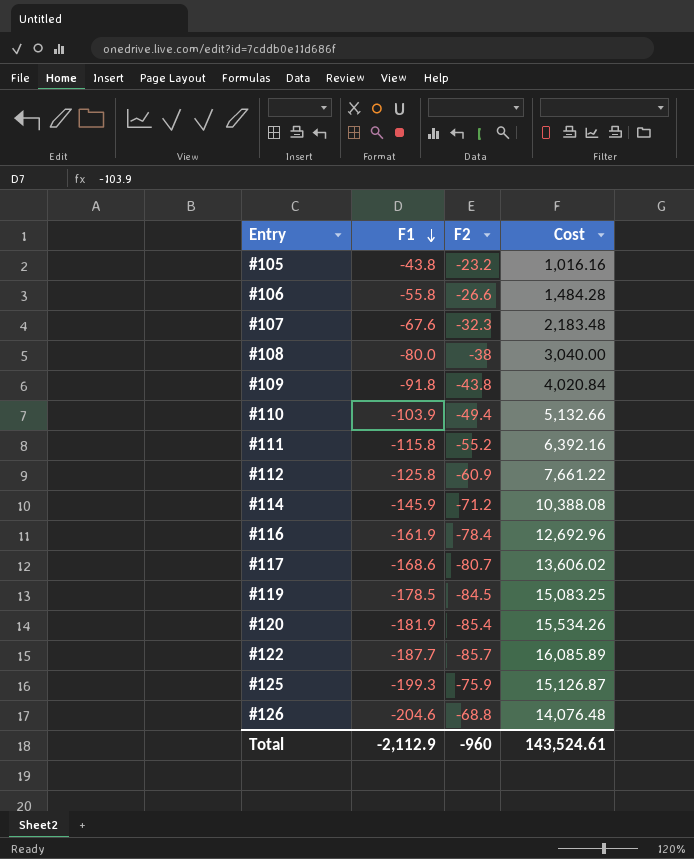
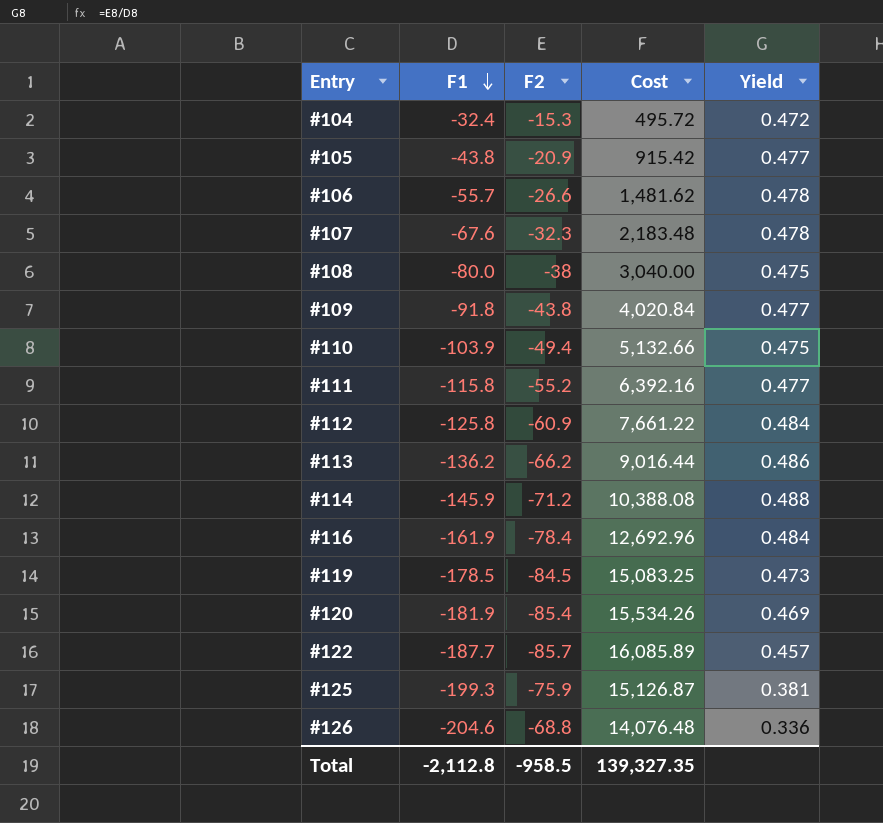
column Yield | formula: none -> [F2] / [F1]
row #117: -168.6 | -80.7 | 13,606.02 -> none
row #104: none -> -32.4 | -15.3 | 495.72 | 0.472
#105 | F2: -23.2 -> -20.9
#105 | Cost: 1,016.16 -> 915.42
#106 | F1: -55.8 -> -55.7
#106 | Cost: 1,484.28 -> 1,481.62
row #113: none -> -136.2 | -66.2 | 9,016.44 | 0.486
Total | F1: -2,112.9 -> -2,112.8
Total | F2: -960 -> -958.5
Total | Cost: 143,524.61 -> 139,327.35

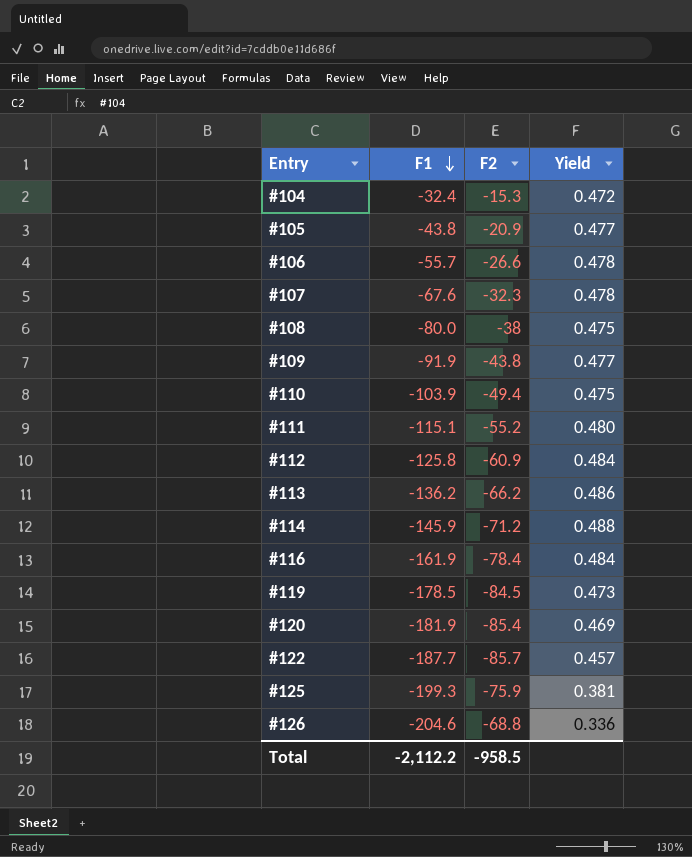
column Cost | formula: [F1] * [F2] -> none
#109 | F1: -91.8 -> -91.9
#111 | F1: -115.8 -> -115.1
#111 | Yield: 0.477 -> 0.480
Total | F1: -2,112.8 -> -2,112.2

